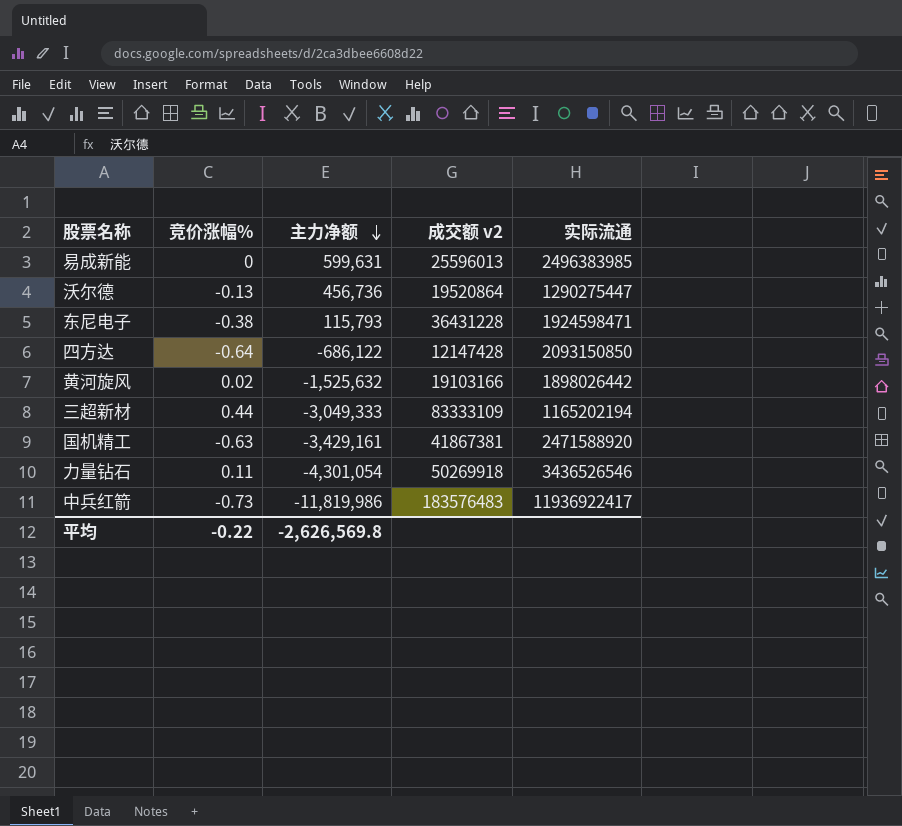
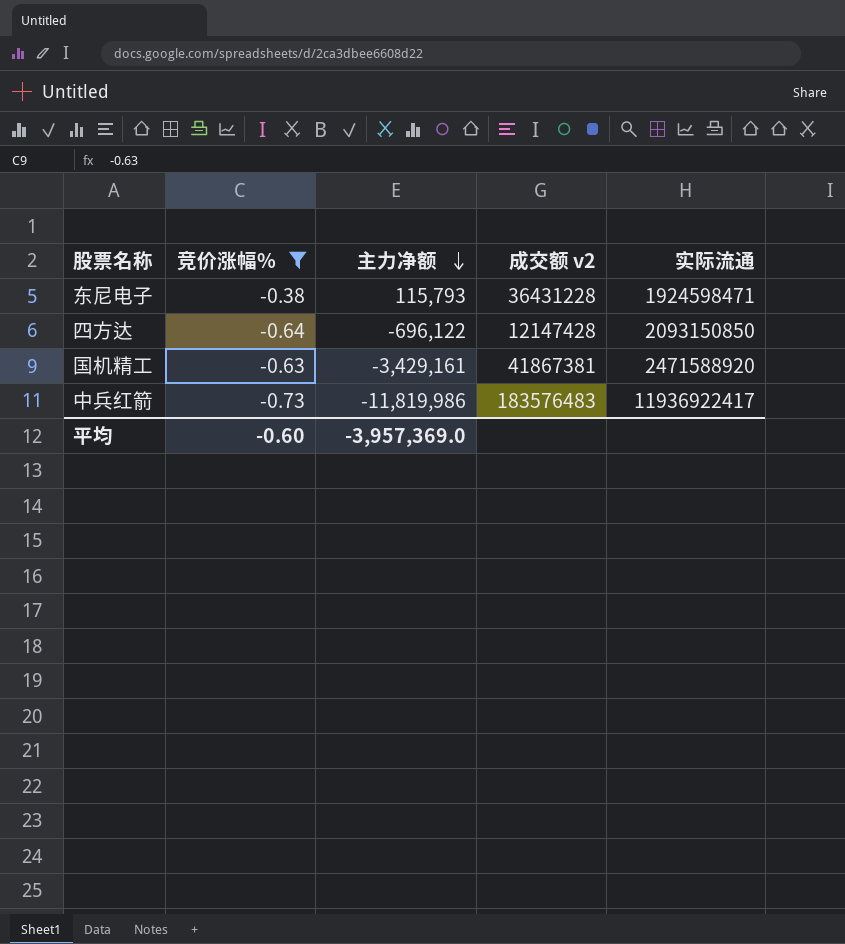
filter: none -> 竞价涨幅% <= -0.38
四方达 | 主力净额: -686,122 -> -696,122
平均 | 竞价涨幅%: -0.22 -> -0.60
平均 | 主力净额: -2,626,569.8 -> -3,957,369.0

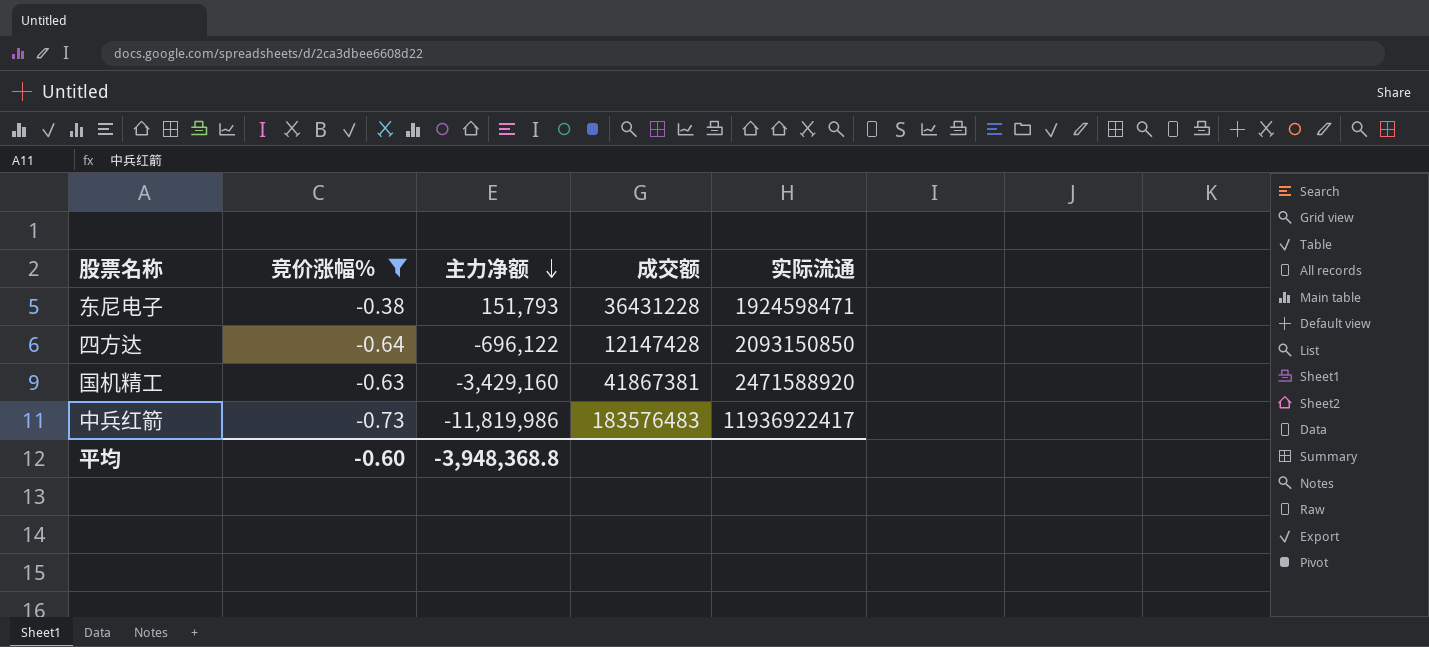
column name: 成交额 v2 -> 成交额
东尼电子 | 主力净额: 115,793 -> 151,793
国机精工 | 主力净额: -3,429,161 -> -3,429,160
平均 | 主力净额: -3,957,369.0 -> -3,948,368.8

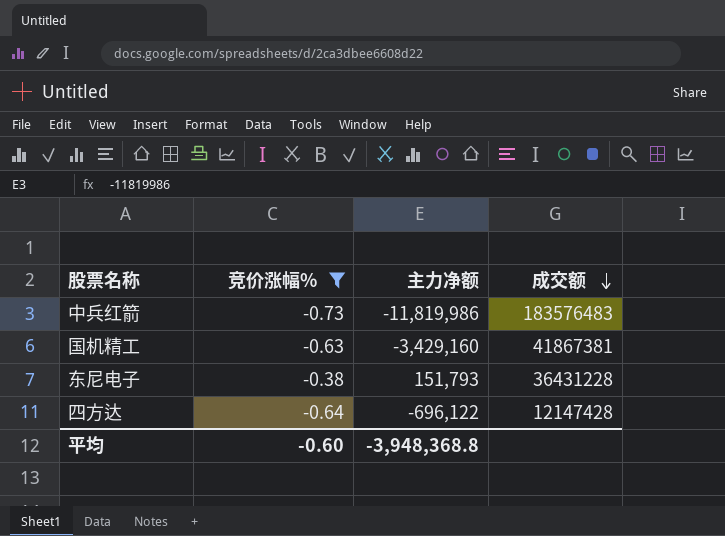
row order: 主力净额 descending -> 成交额 descending
column 实际流通 | position: 5 -> none

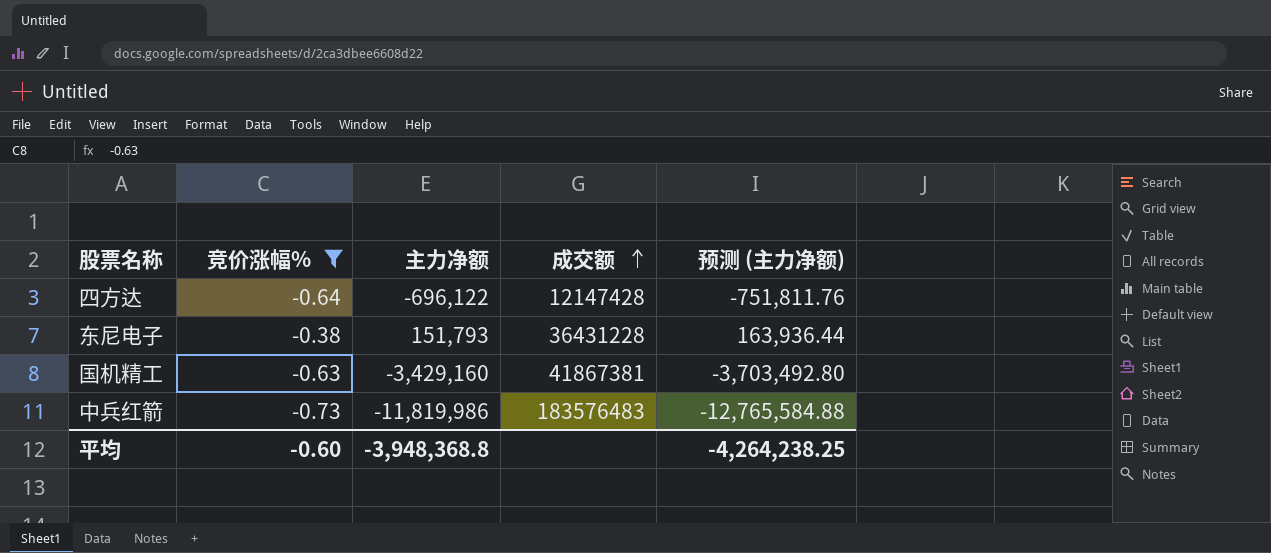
row order: 成交额 descending -> 成交额 ascending
column 预测 (主力净额) | formula: none -> [主力净额] * 1.08

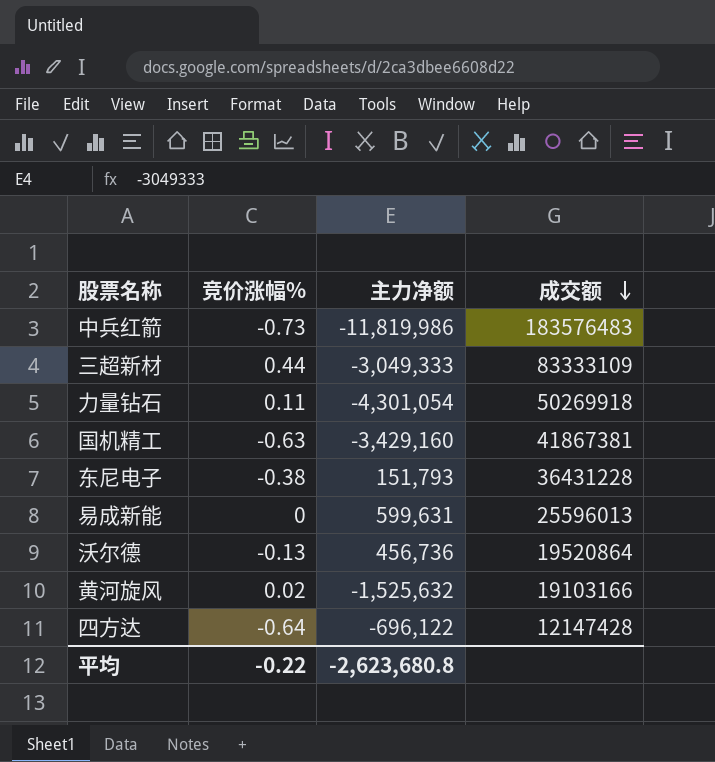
filter: 竞价涨幅% <= -0.38 -> none
row order: 成交额 ascending -> 成交额 descending
column 预测 (主力净额) | formula: [主力净额] * 1.08 -> none
平均 | 竞价涨幅%: -0.60 -> -0.22
平均 | 主力净额: -3,948,368.8 -> -2,623,680.8

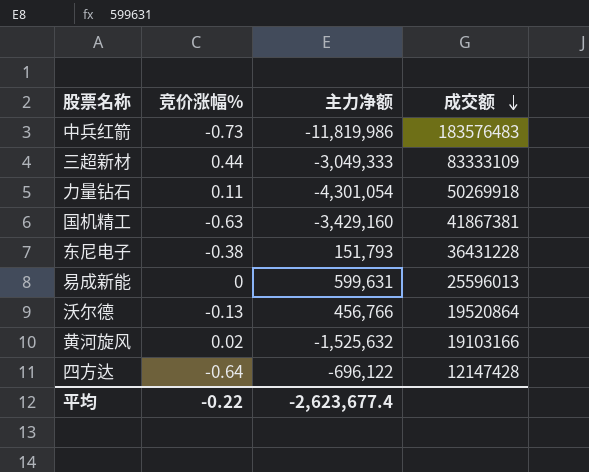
沃尔德 | 主力净额: 456,736 -> 456,766
平均 | 主力净额: -2,623,680.8 -> -2,623,677.4

